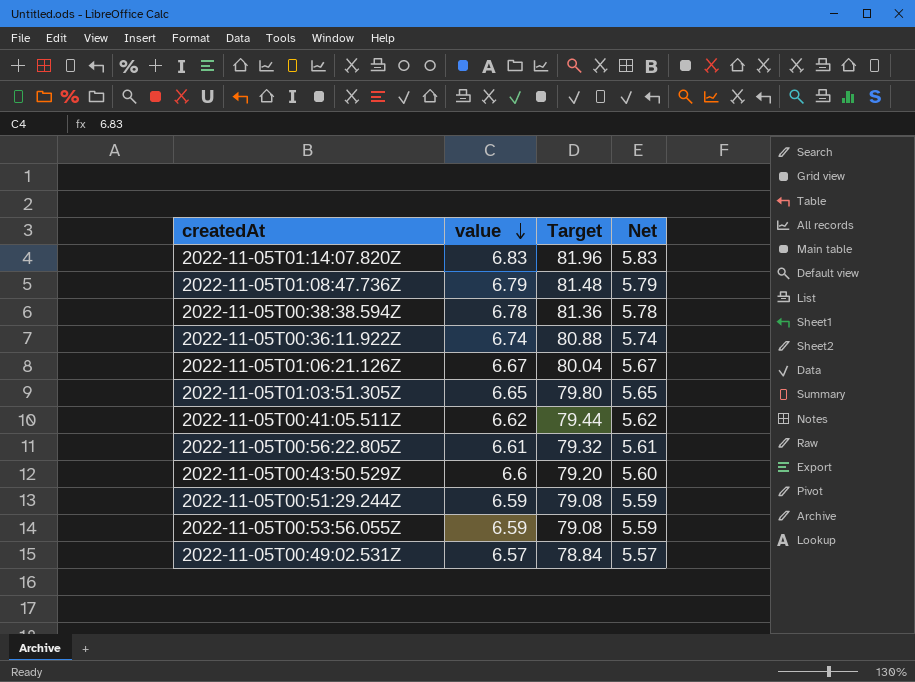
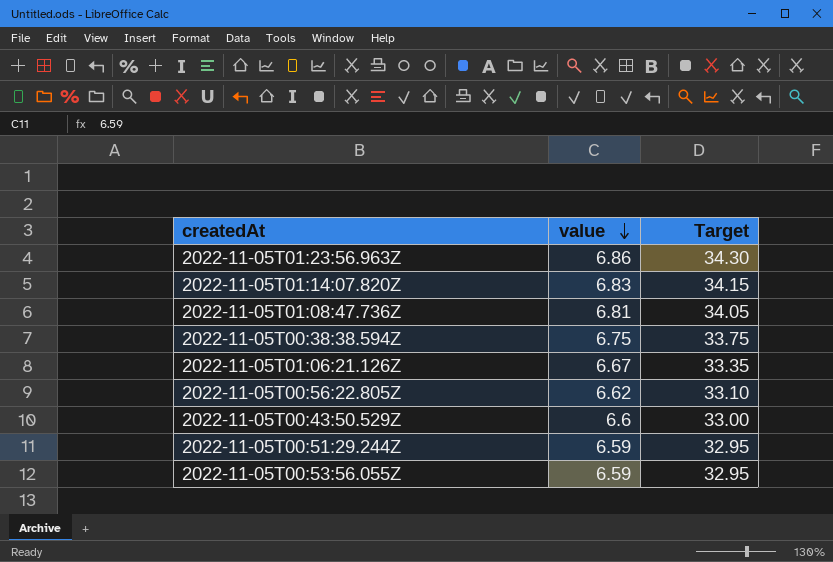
column Net | formula: [value] - 1 -> none
column Target | formula: [value] * 12 -> [value] * 5
row 2022-11-05T00:36:11.922Z: 6.74 | 80.88 | 5.74 -> none
row 2022-11-05T01:03:51.305Z: 6.65 | 79.80 | 5.65 -> none
row 2022-11-05T00:41:05.511Z: 6.62 | 79.44 | 5.62 -> none
row 2022-11-05T00:49:02.531Z: 6.57 | 78.84 | 5.57 -> none
row 2022-11-05T01:23:56.963Z: none -> 6.86 | 34.30
2022-11-05T01:08:47.736Z | value: 6.79 -> 6.81
2022-11-05T00:38:38.594Z | value: 6.78 -> 6.75
2022-11-05T00:56:22.805Z | value: 6.61 -> 6.62

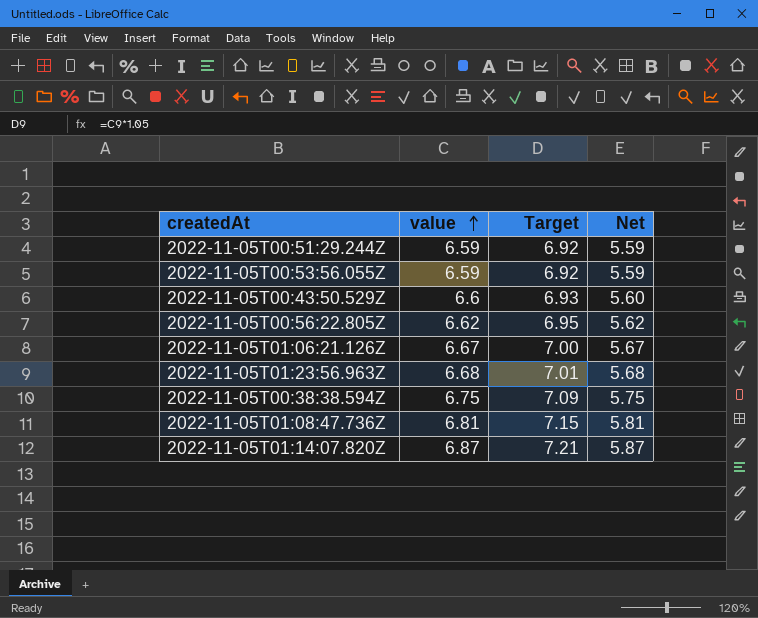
row order: value descending -> value ascending
column Target | formula: [value] * 5 -> [value] * 1.05
column Net | formula: none -> [value] - 1
2022-11-05T01:23:56.963Z | value: 6.86 -> 6.68
2022-11-05T01:14:07.820Z | value: 6.83 -> 6.87

